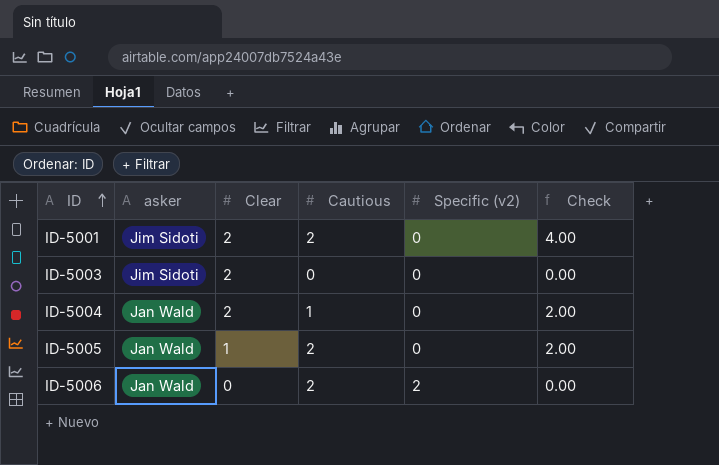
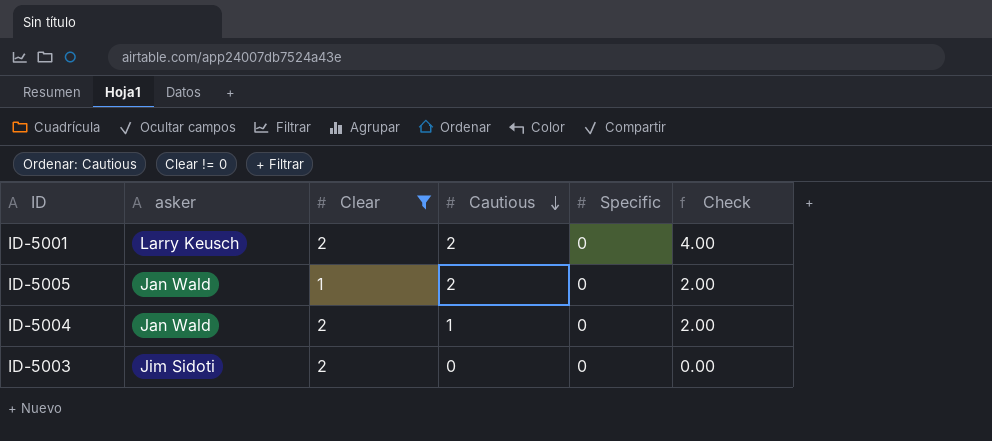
filter: none -> Clear != 0
row order: ID ascending -> Cautious descending
column name: Specific (v2) -> Specific
ID-5001 | asker: Jim Sidoti -> Larry Keusch

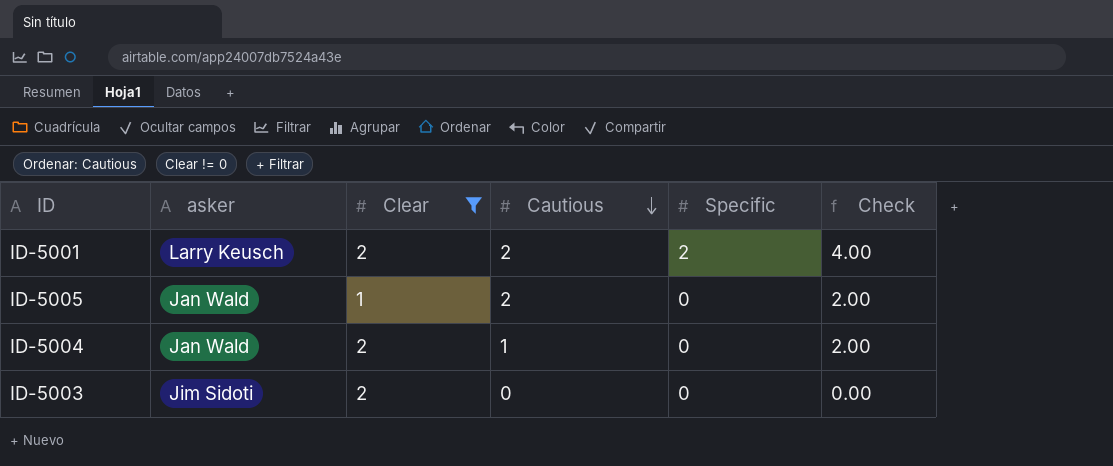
ID-5001 | Specific: 0 -> 2

